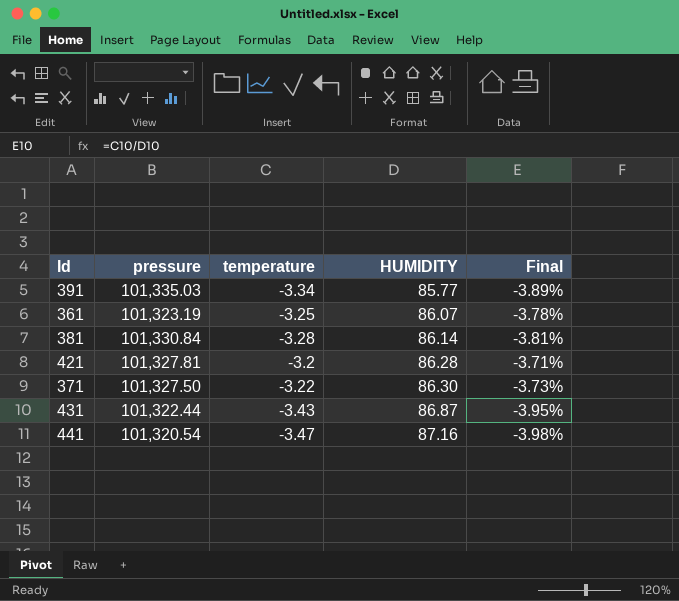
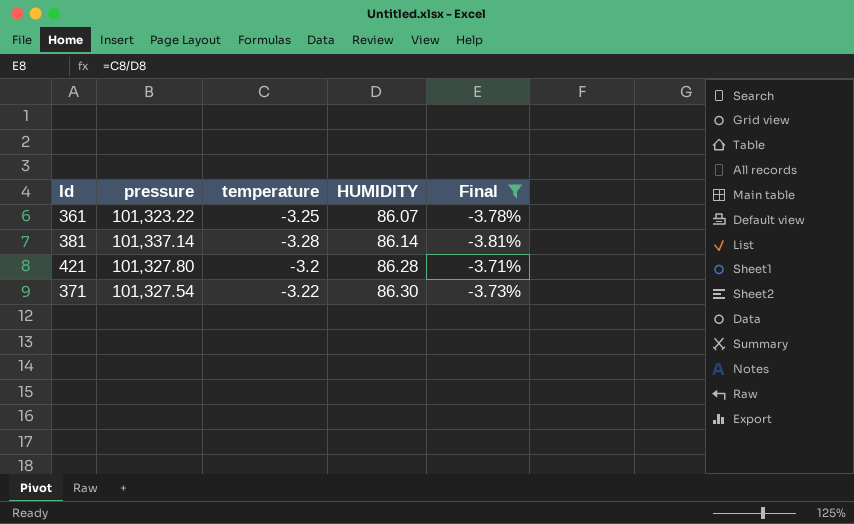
filter: none -> Final >= -3.81%
361 | pressure: 101,323.19 -> 101,323.22
381 | pressure: 101,330.84 -> 101,337.14
421 | pressure: 101,327.81 -> 101,327.80
371 | pressure: 101,327.50 -> 101,327.54

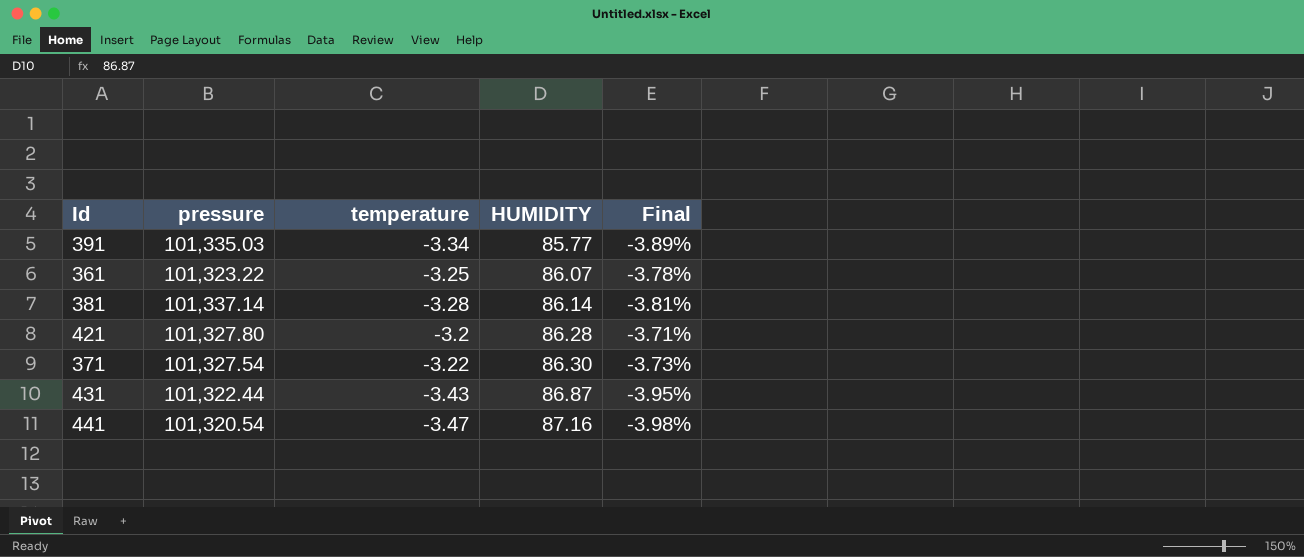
filter: Final >= -3.81% -> none

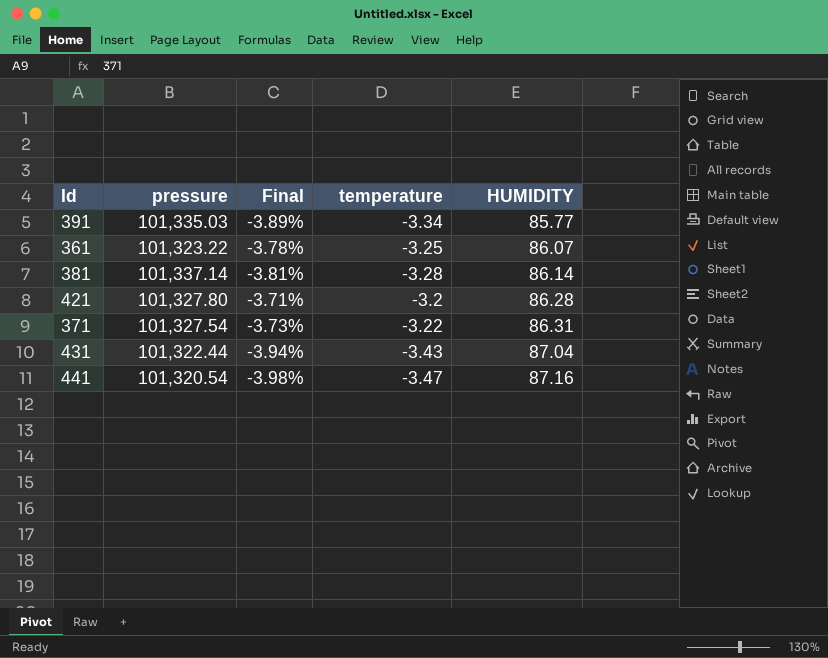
column Final | position: 5 -> 3
371 | HUMIDITY: 86.30 -> 86.31
431 | Final: -3.95% -> -3.94%
431 | HUMIDITY: 86.87 -> 87.04

